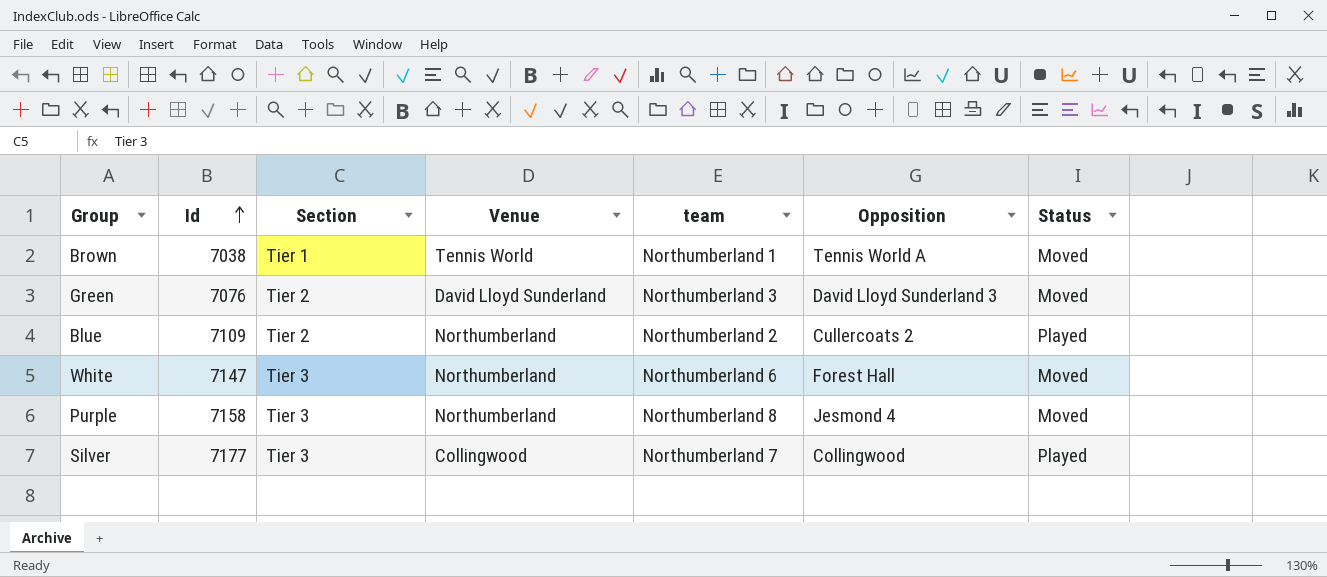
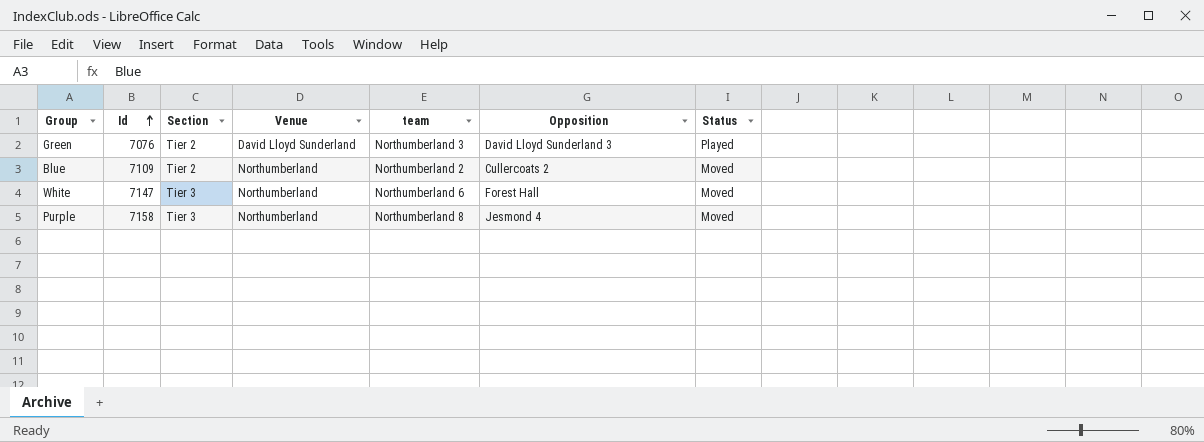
row Brown: 7038 | Tier 1 | Tennis World | Northumberland 1 | Tennis World A | Moved -> none
row Silver: 7177 | Tier 3 | Collingwood | Northumberland 7 | Collingwood | Played -> none
Green | Status: Moved -> Played
Blue | Status: Played -> Moved

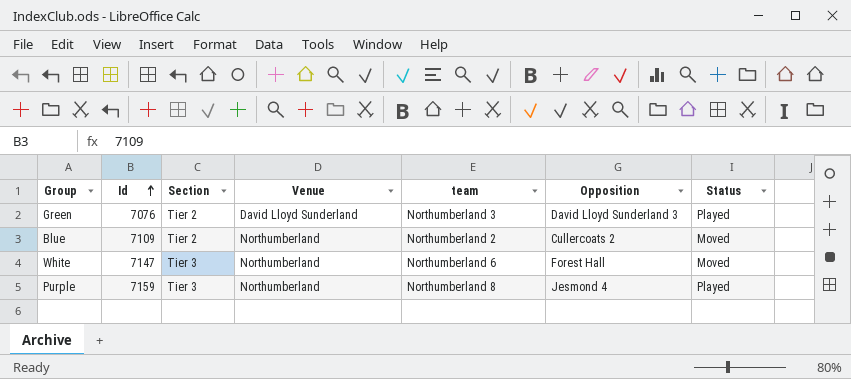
Purple | Id: 7158 -> 7159
Purple | Status: Moved -> Played

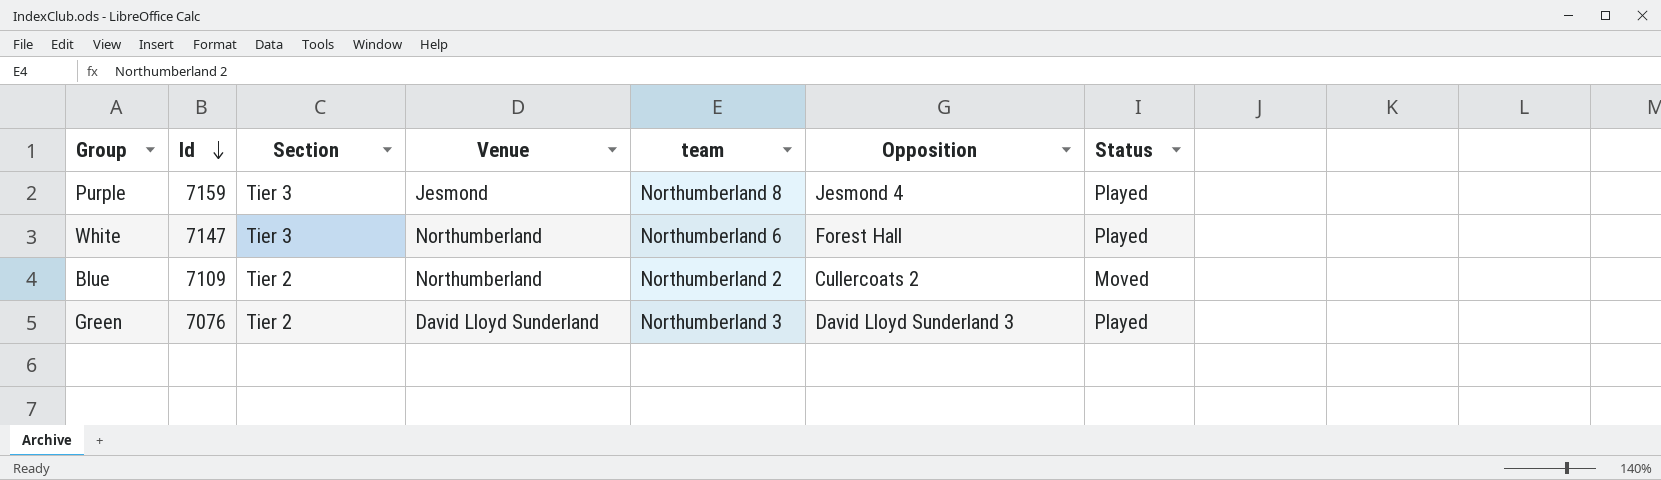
row order: Id ascending -> Id descending
Purple | Venue: Northumberland -> Jesmond
White | Status: Moved -> Played

